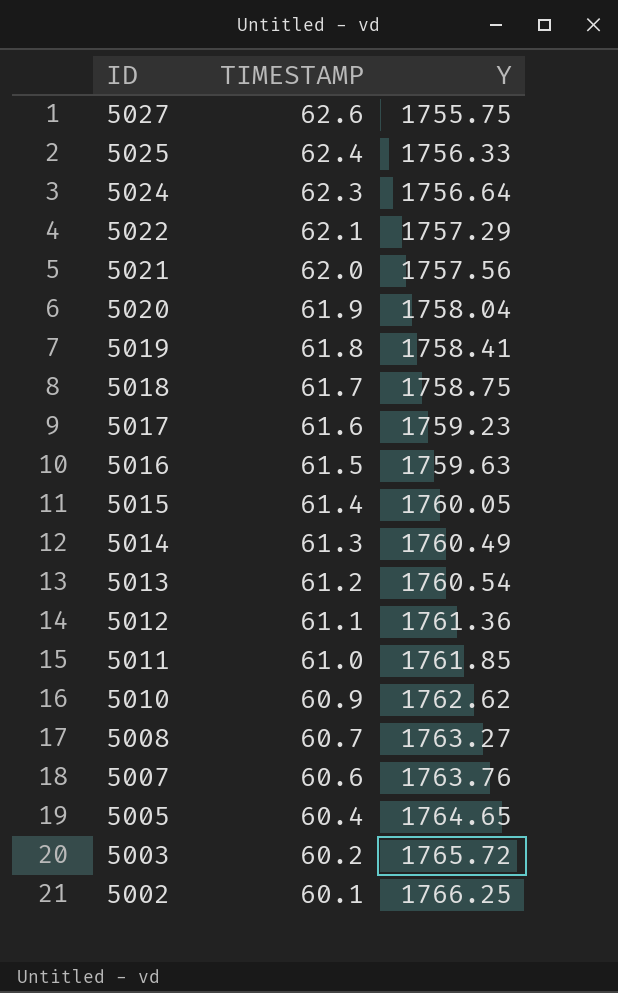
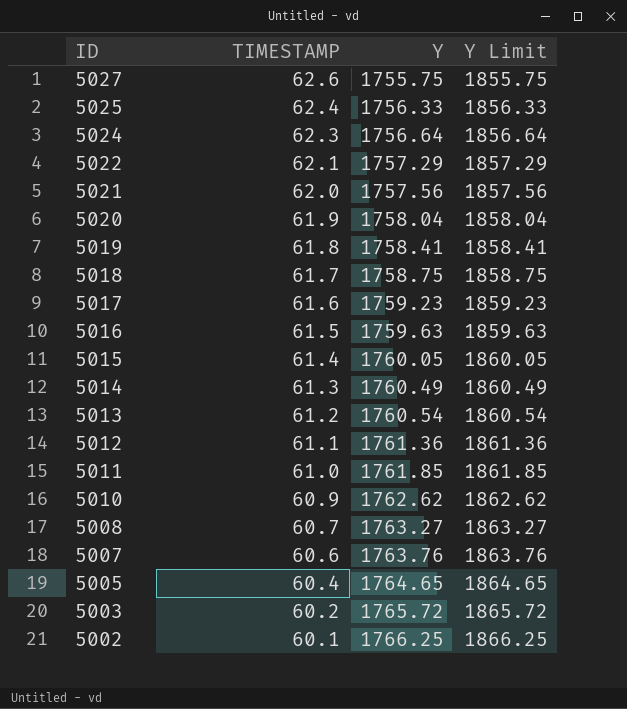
column Y Limit | formula: none -> [Y] + 100

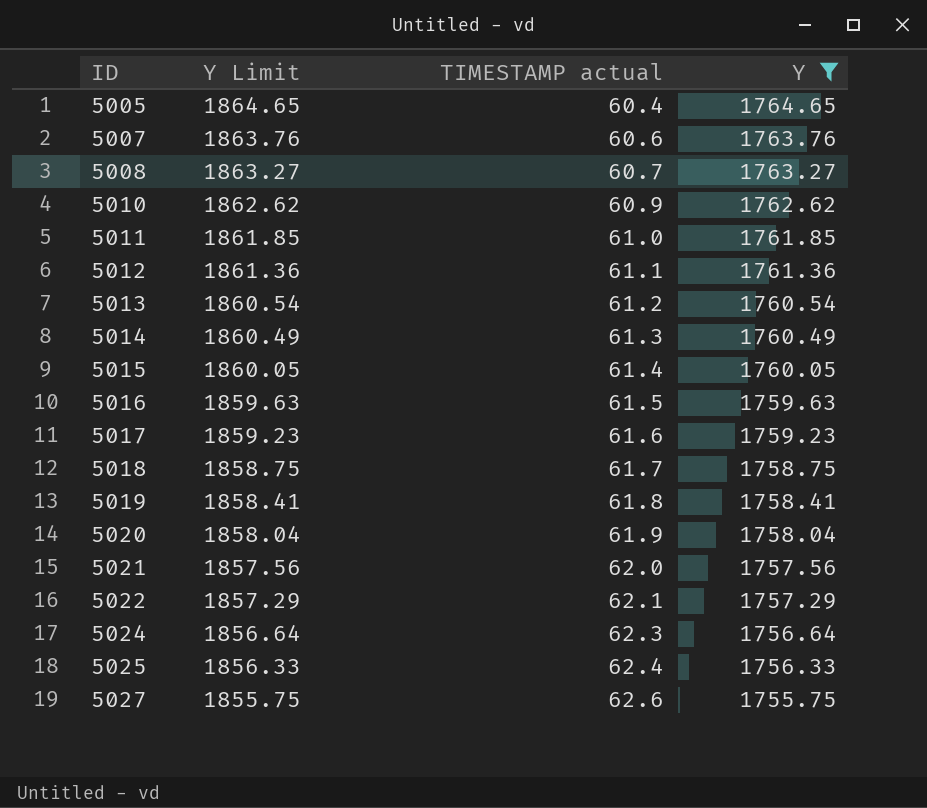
filter: none -> Y <= 1764.65
row order: ID descending -> ID ascending
column Y Limit | position: 4 -> 2
column name: TIMESTAMP -> TIMESTAMP actual

